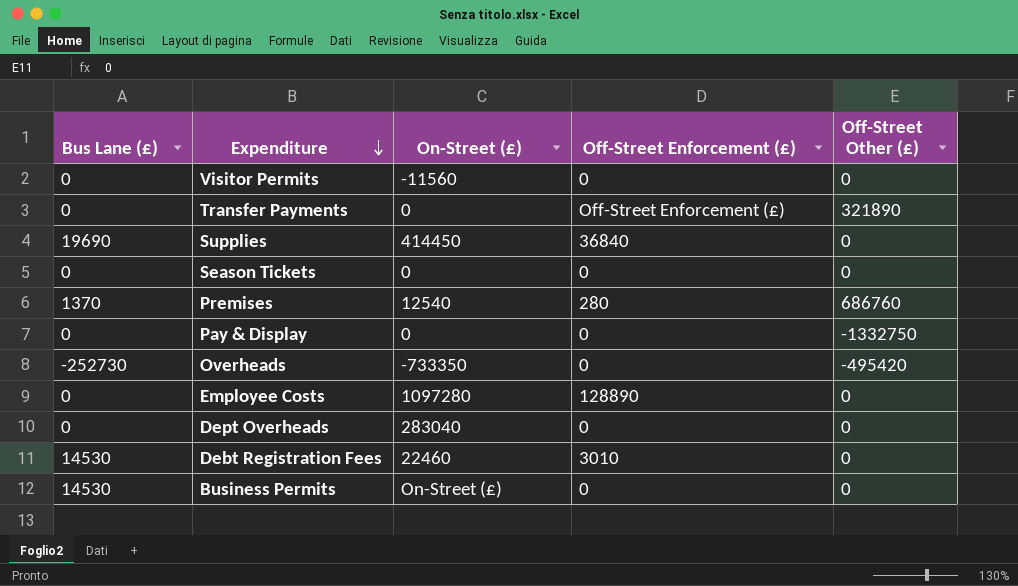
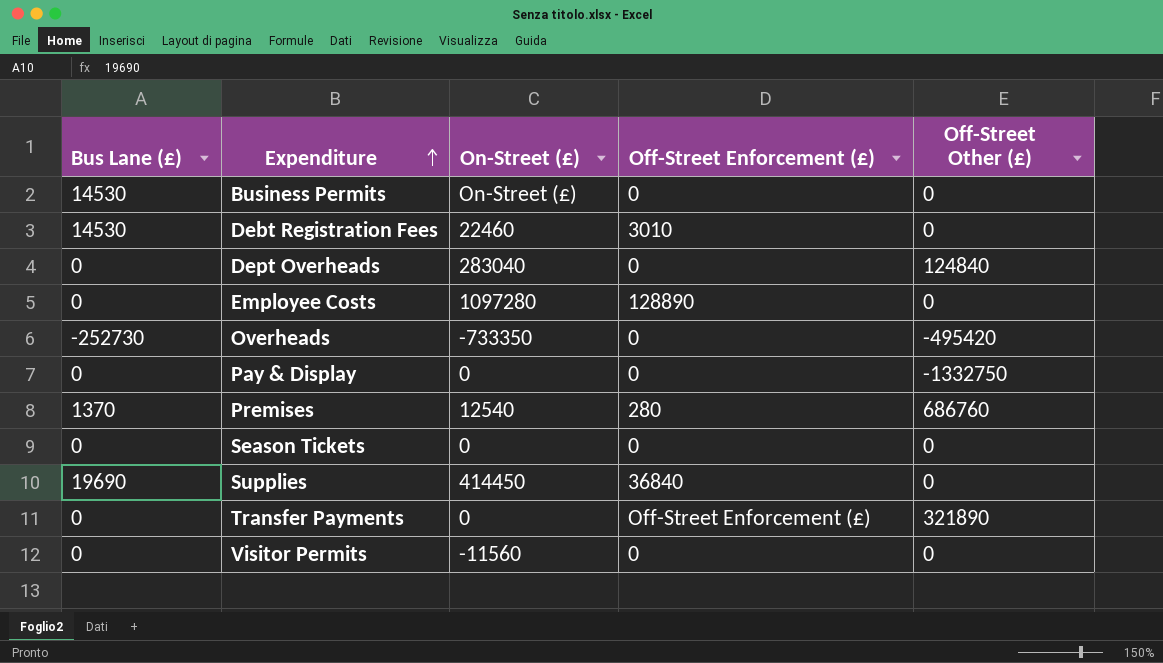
row order: Expenditure descending -> Expenditure ascending
Dept Overheads | Off-Street Other (£): 0 -> 124840

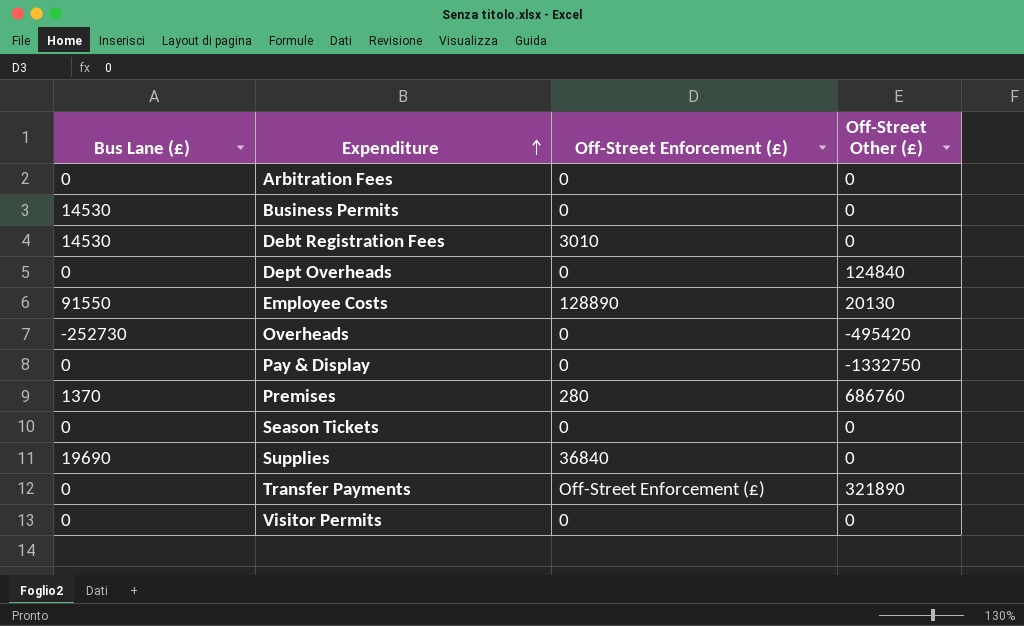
column On-Street (£) | position: 3 -> none
row Arbitration Fees: none -> 0 | 0 | 0
Employee Costs | Bus Lane (£): 0 -> 91550
Employee Costs | Off-Street Other (£): 0 -> 20130

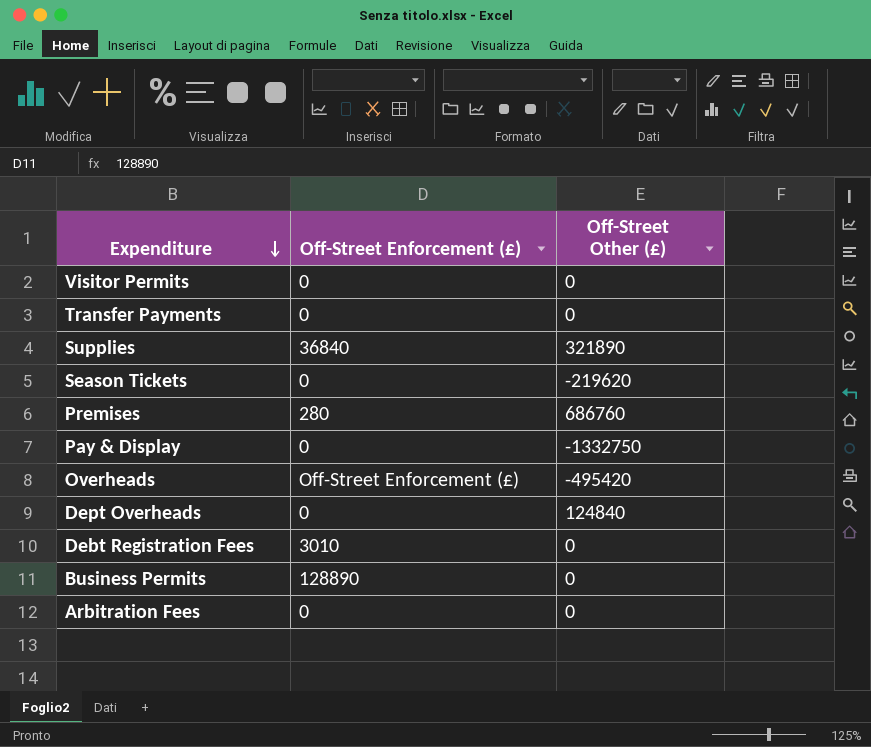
row order: Expenditure ascending -> Expenditure descending
column Bus Lane (£) | position: 1 -> none
row Employee Costs: 91550 | 128890 | 20130 -> none
Transfer Payments | Off-Street Enforcement (£): Off-Street Enforcement (£) -> 0
Transfer Payments | Off-Street Other (£): 321890 -> 0
Supplies | Off-Street Other (£): 0 -> 321890
Season Tickets | Off-Street Other (£): 0 -> -219620
Overheads | Off-Street Enforcement (£): 0 -> Off-Street Enforcement (£)
Business Permits | Off-Street Enforcement (£): 0 -> 128890

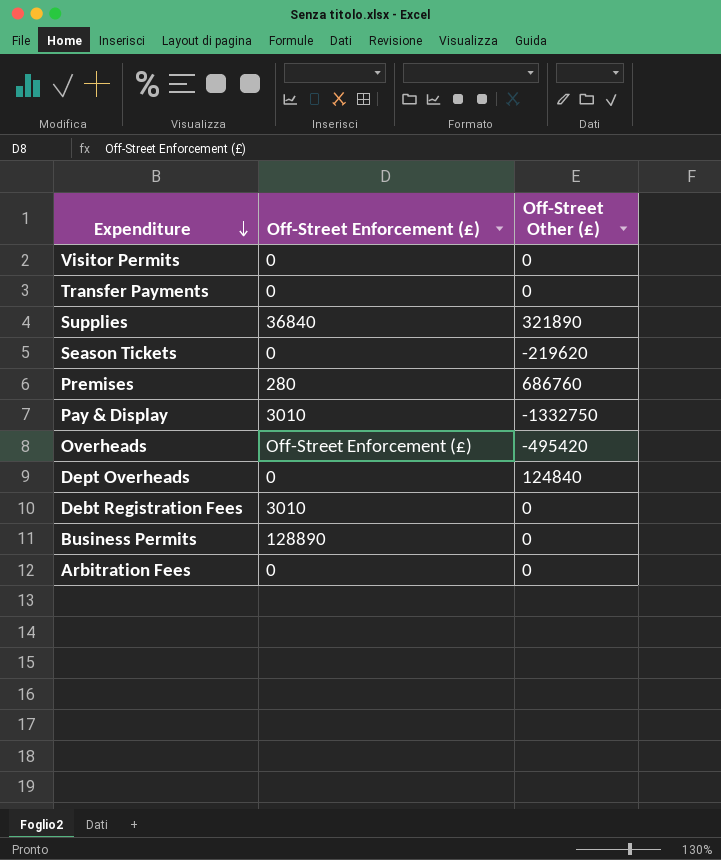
Pay & Display | Off-Street Enforcement (£): 0 -> 3010

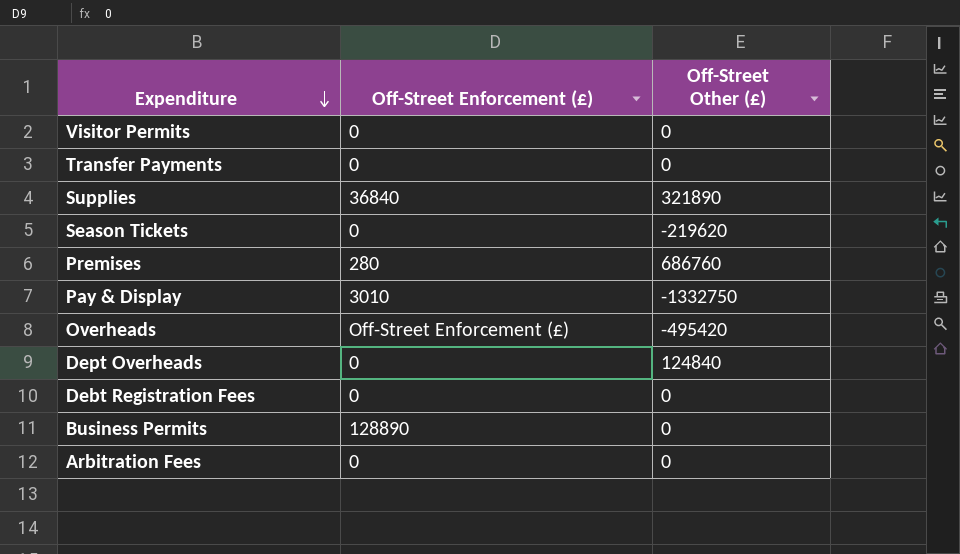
Debt Registration Fees | Off-Street Enforcement (£): 3010 -> 0

